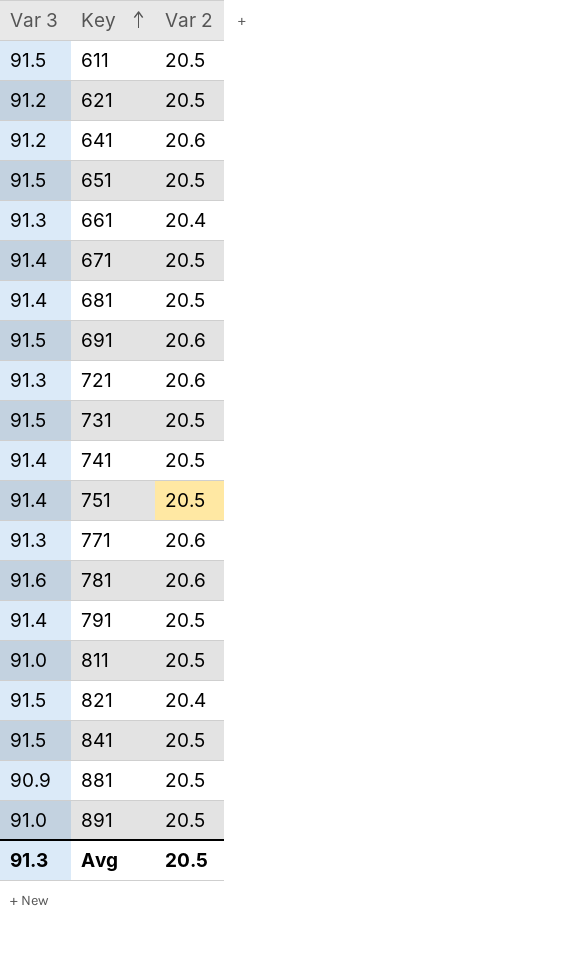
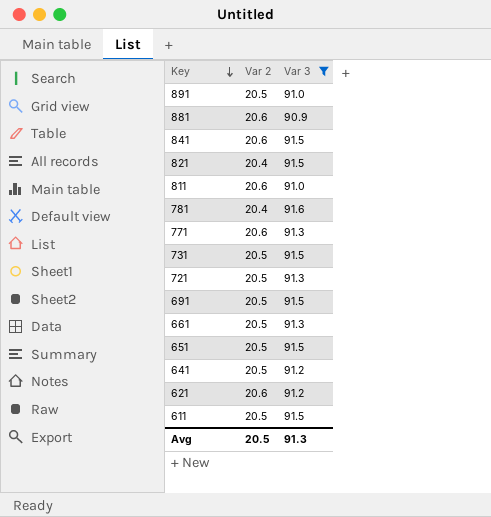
filter: none -> Var 3 != 91.4
row order: Key ascending -> Key descending
column Var 3 | position: 1 -> 3
881 | Var 2: 20.5 -> 20.6
841 | Var 2: 20.5 -> 20.6
811 | Var 2: 20.5 -> 20.6
781 | Var 2: 20.6 -> 20.4
721 | Var 2: 20.6 -> 20.5
691 | Var 2: 20.6 -> 20.5
661 | Var 2: 20.4 -> 20.5
641 | Var 2: 20.6 -> 20.5
621 | Var 2: 20.5 -> 20.6

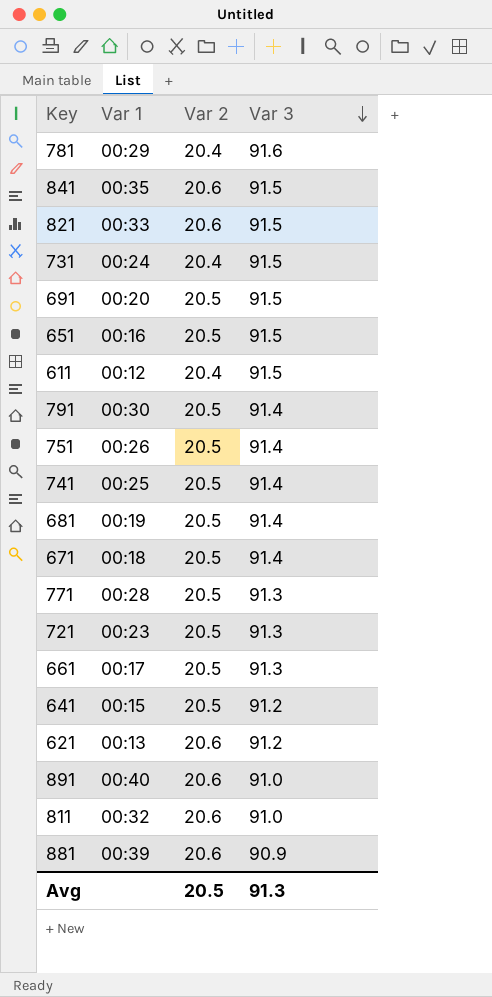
filter: Var 3 != 91.4 -> none
row order: Key descending -> Var 3 descending
column Var 1 | position: none -> 2
821 | Var 2: 20.4 -> 20.6
731 | Var 2: 20.5 -> 20.4
611 | Var 2: 20.5 -> 20.4
771 | Var 2: 20.6 -> 20.5
891 | Var 2: 20.5 -> 20.6

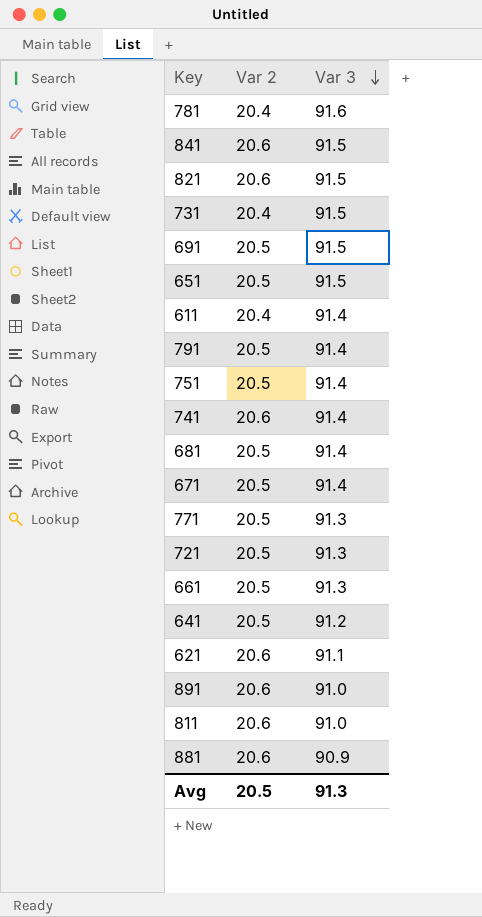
column Var 1 | position: 2 -> none
611 | Var 3: 91.5 -> 91.4
741 | Var 2: 20.5 -> 20.6
621 | Var 3: 91.2 -> 91.1

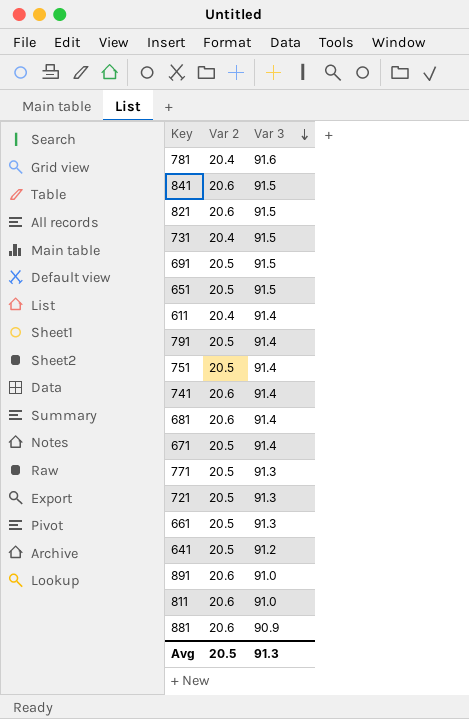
row 621: 20.6 | 91.1 -> none
681 | Var 2: 20.5 -> 20.6

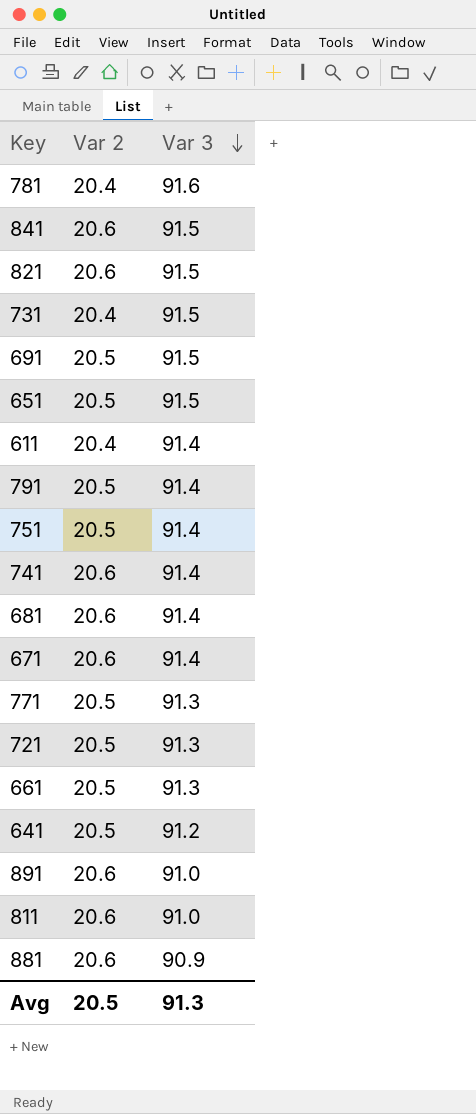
671 | Var 2: 20.5 -> 20.6

